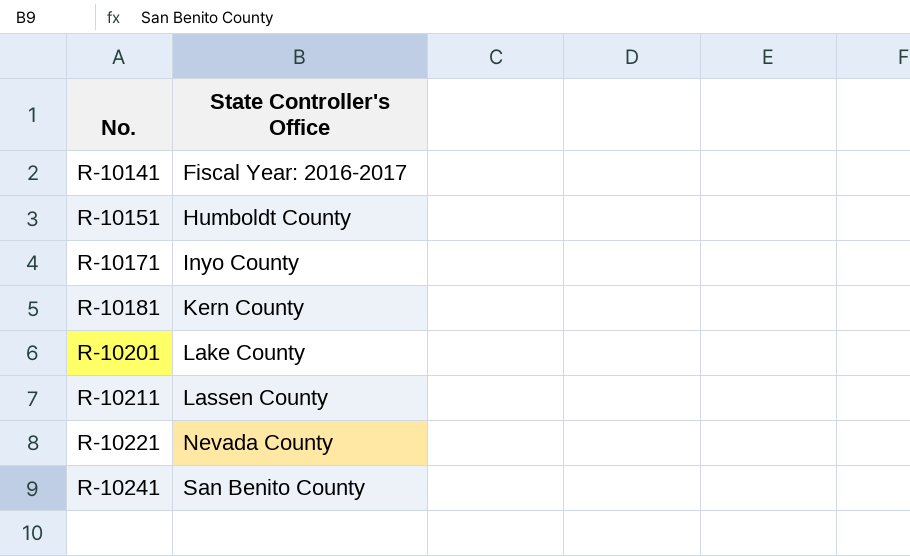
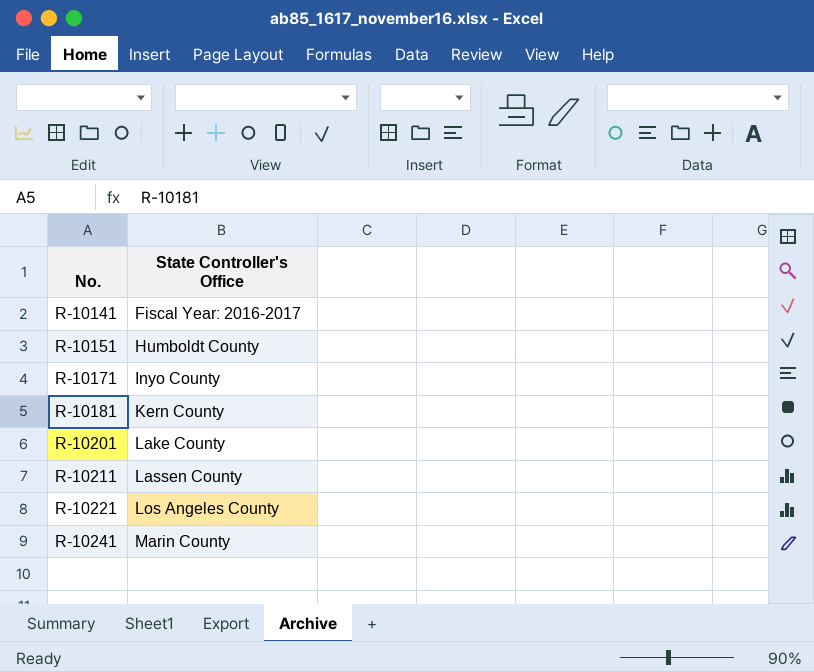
R-10221 | State Controller's Office: Nevada County -> Los Angeles County
R-10241 | State Controller's Office: San Benito County -> Marin County

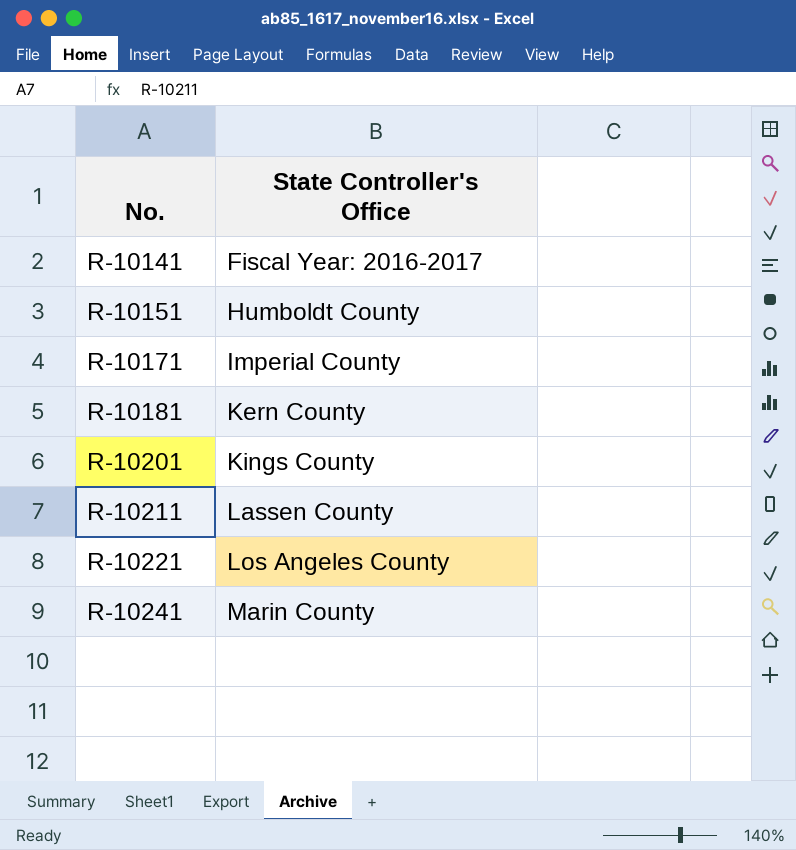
R-10171 | State Controller's Office: Inyo County -> Imperial County
R-10201 | State Controller's Office: Lake County -> Kings County

